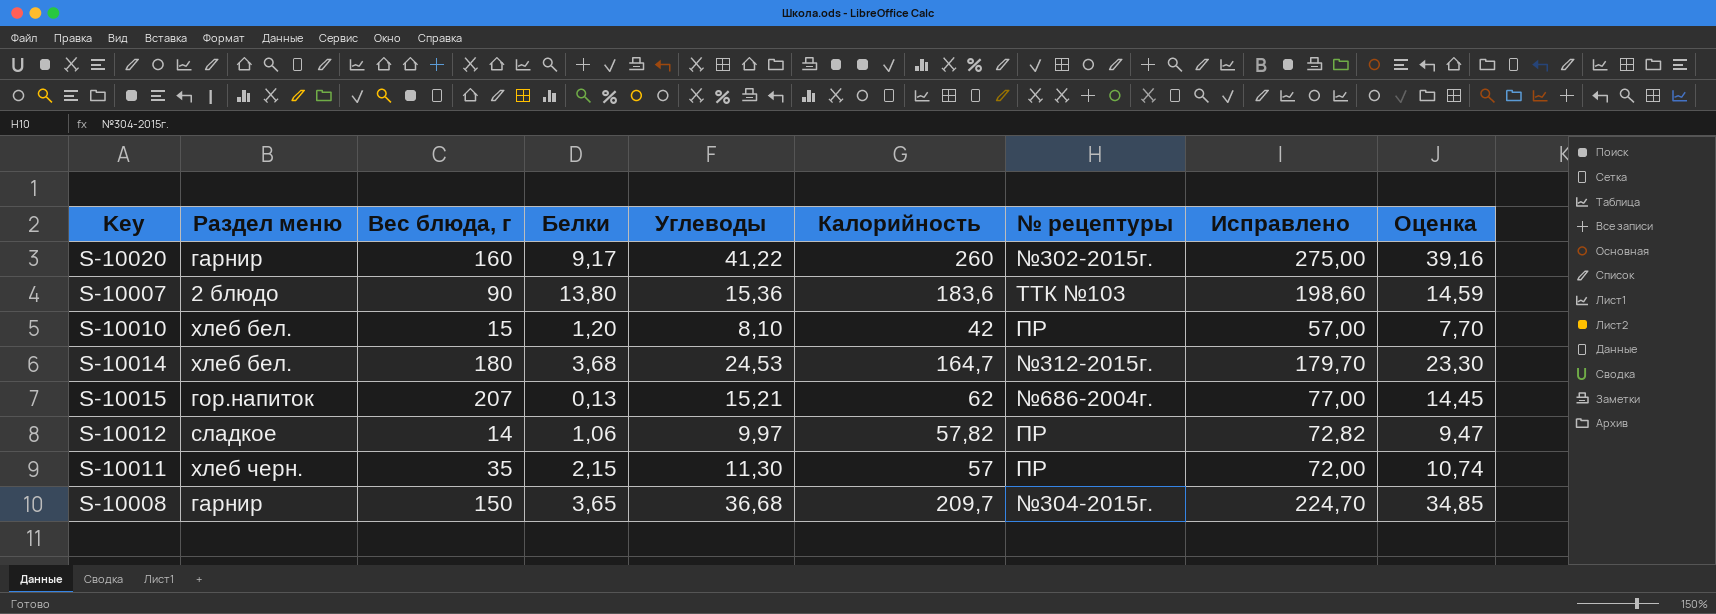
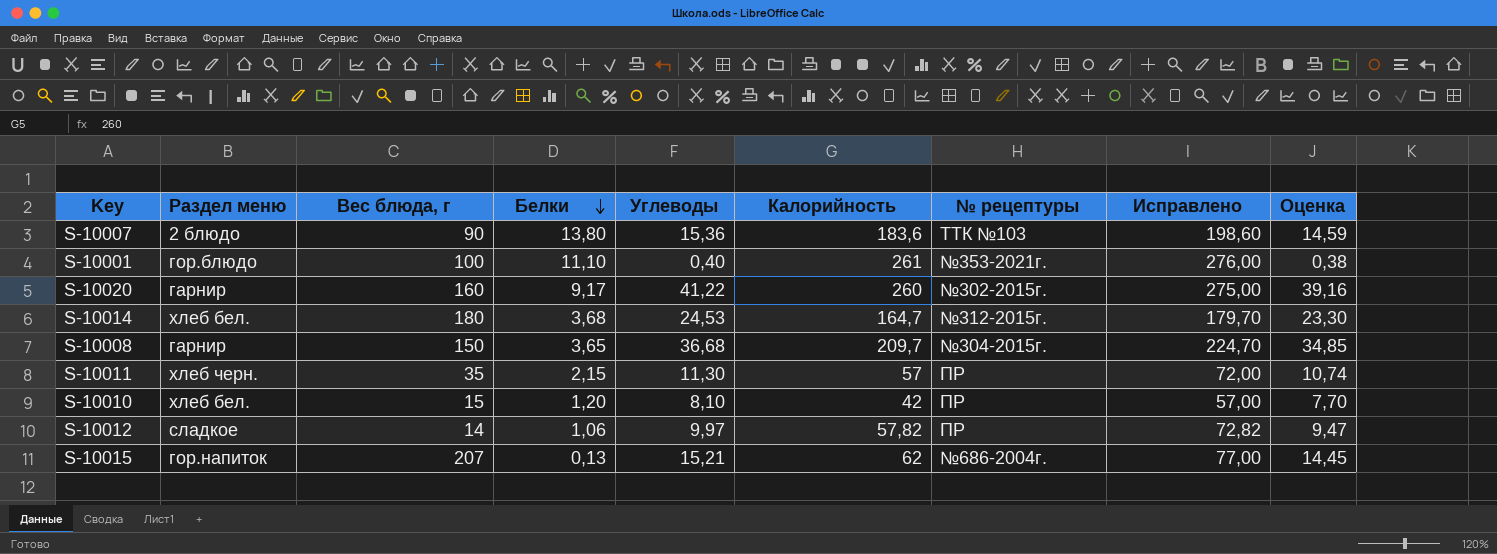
row order: none -> Белки descending
row S-10001: none -> гор.блюдо | 100 | 11,10 | 0,40 | 261 | №353-2021г. | 276,00 | 0,38

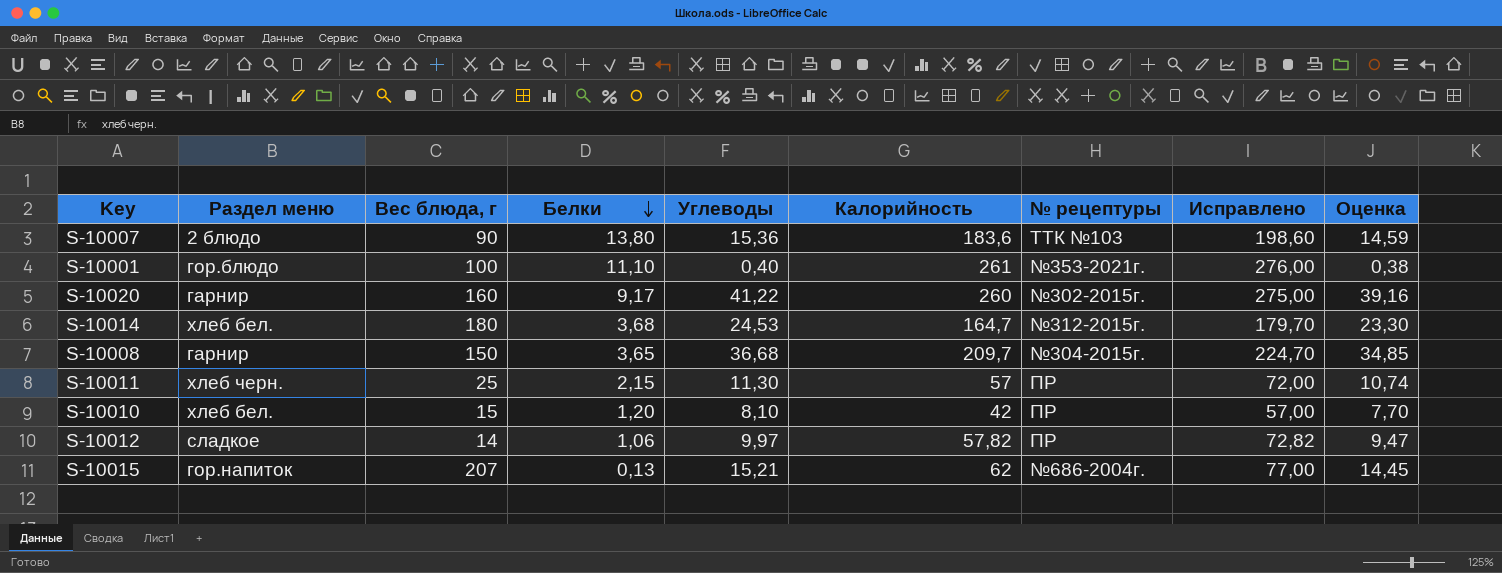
S-10011 | Вес блюда, г: 35 -> 25

